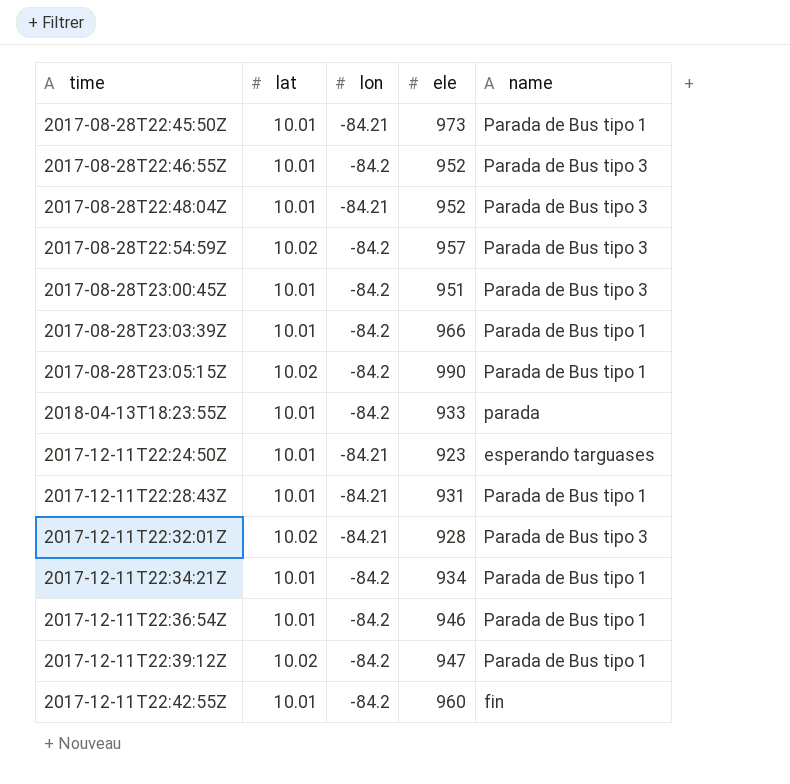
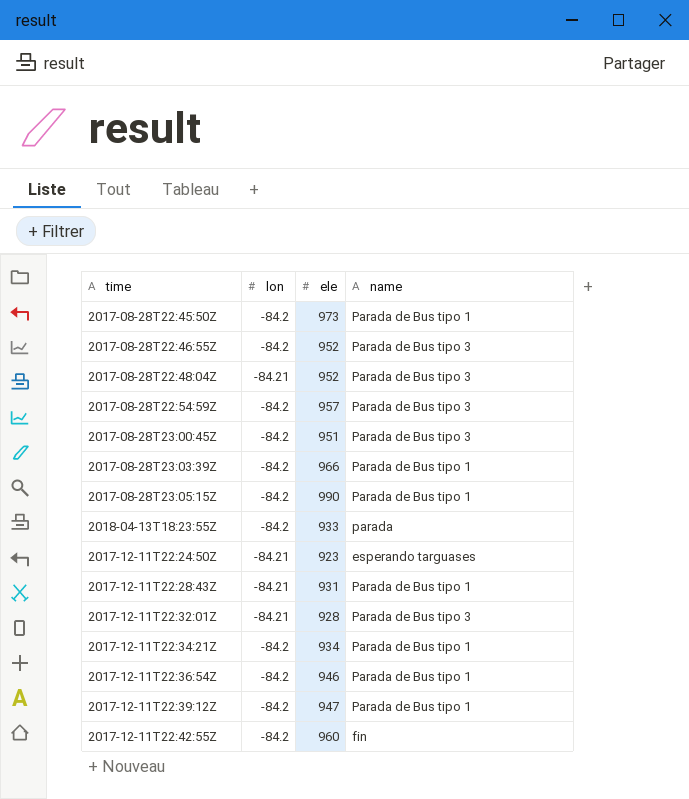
column lat | position: 2 -> none
2017-08-28T22:45:50Z | lon: -84.21 -> -84.2

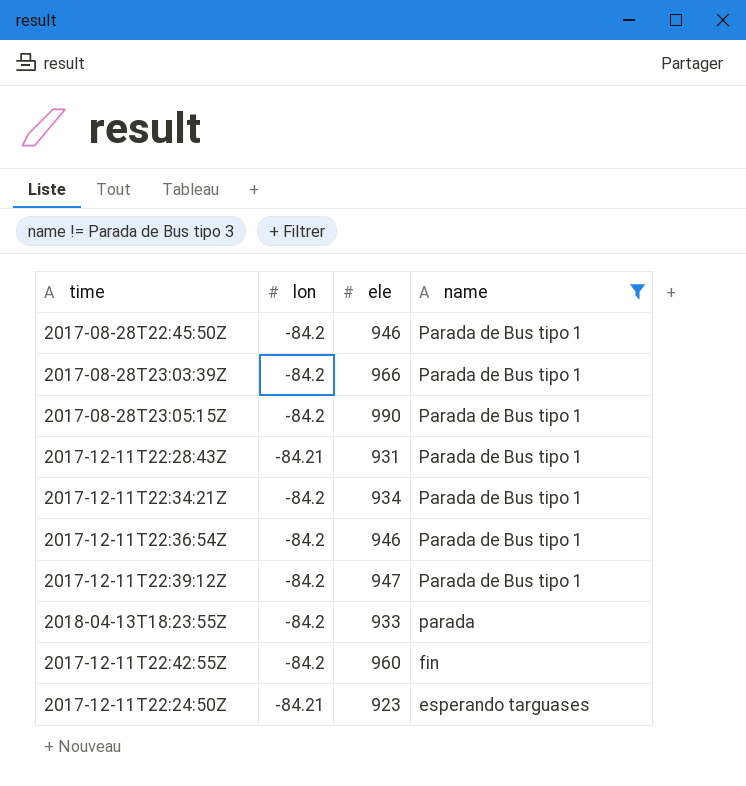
filter: none -> name != Parada de Bus tipo 3
row order: none -> name descending
2017-08-28T22:45:50Z | ele: 973 -> 946

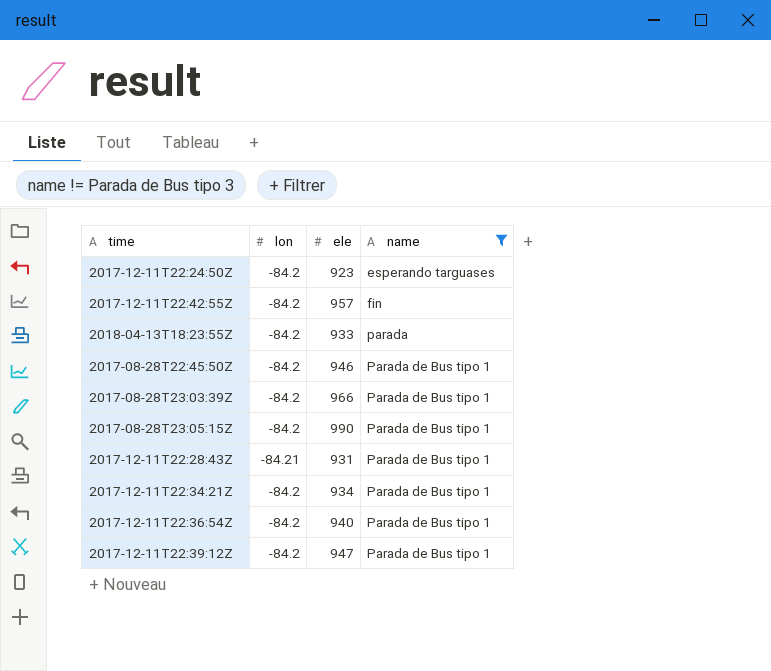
row order: name descending -> name ascending
2017-12-11T22:24:50Z | lon: -84.21 -> -84.2
2017-12-11T22:42:55Z | ele: 960 -> 957
2017-12-11T22:36:54Z | ele: 946 -> 940

